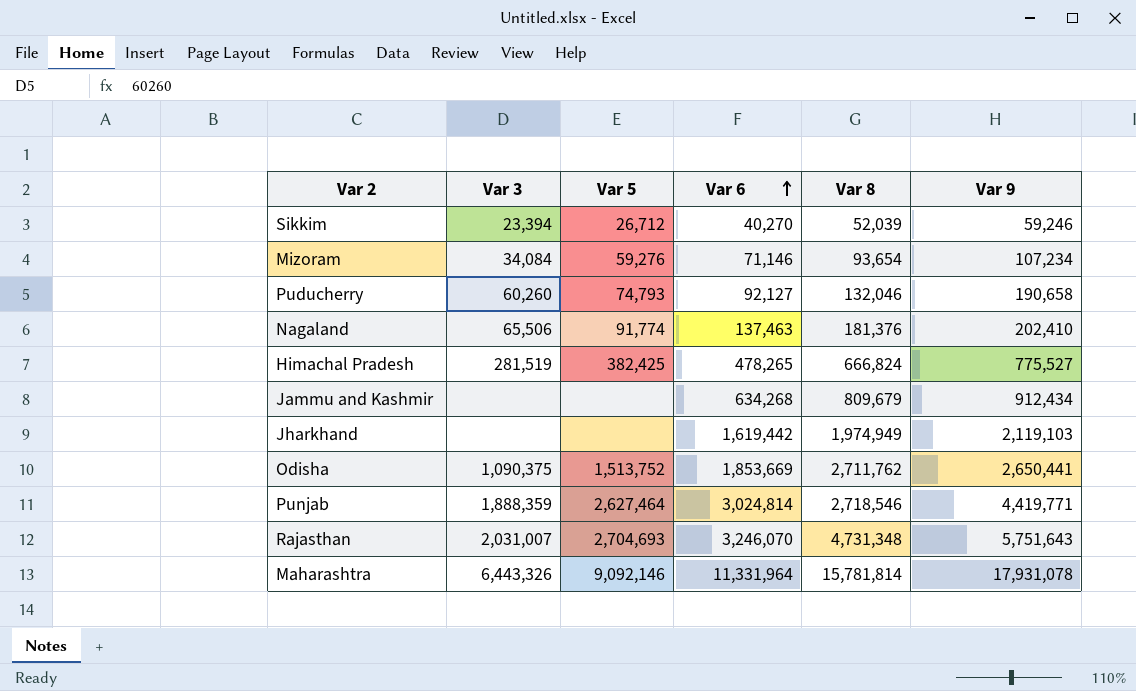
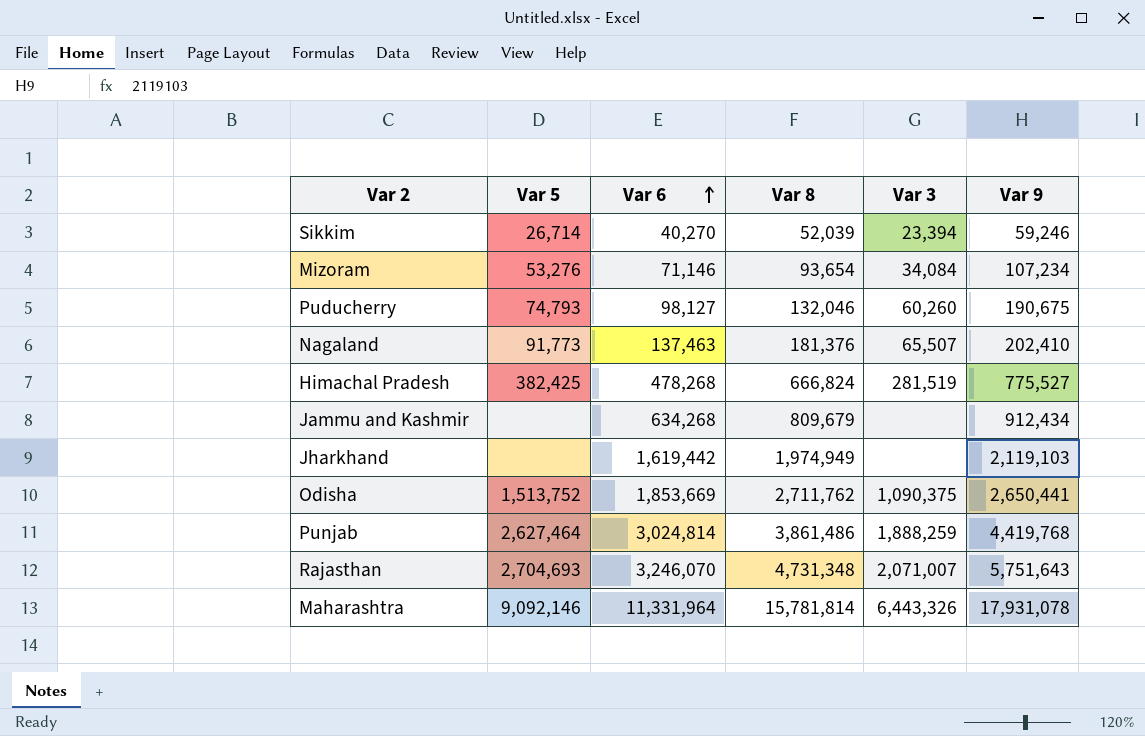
column Var 3 | position: 2 -> 5
Sikkim | Var 5: 26,712 -> 26,714
Mizoram | Var 5: 59,276 -> 53,276
Puducherry | Var 6: 92,127 -> 98,127
Puducherry | Var 9: 190,658 -> 190,675
Nagaland | Var 5: 91,774 -> 91,773
Nagaland | Var 3: 65,506 -> 65,507
Himachal Pradesh | Var 6: 478,265 -> 478,268
Punjab | Var 8: 2,718,546 -> 3,861,486
Punjab | Var 3: 1,888,359 -> 1,888,259
Punjab | Var 9: 4,419,771 -> 4,419,768
Rajasthan | Var 3: 2,031,007 -> 2,071,007

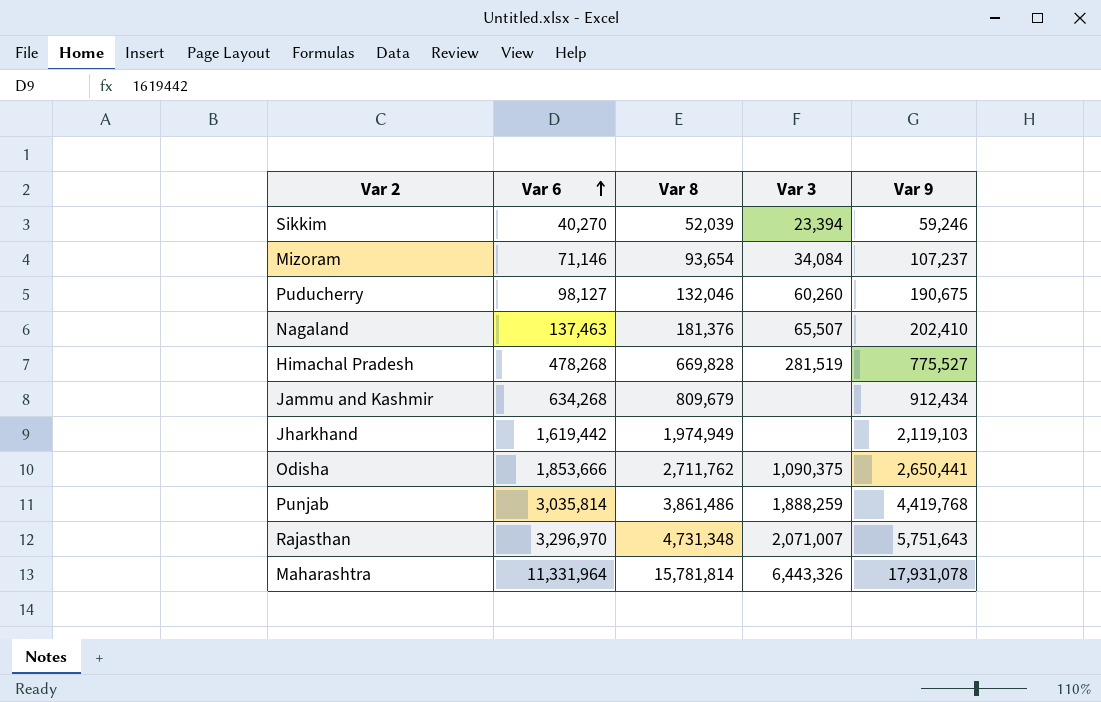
column Var 5 | position: 2 -> none
Mizoram | Var 9: 107,234 -> 107,237
Himachal Pradesh | Var 8: 666,824 -> 669,828
Odisha | Var 6: 1,853,669 -> 1,853,666
Punjab | Var 6: 3,024,814 -> 3,035,814
Rajasthan | Var 6: 3,246,070 -> 3,296,970

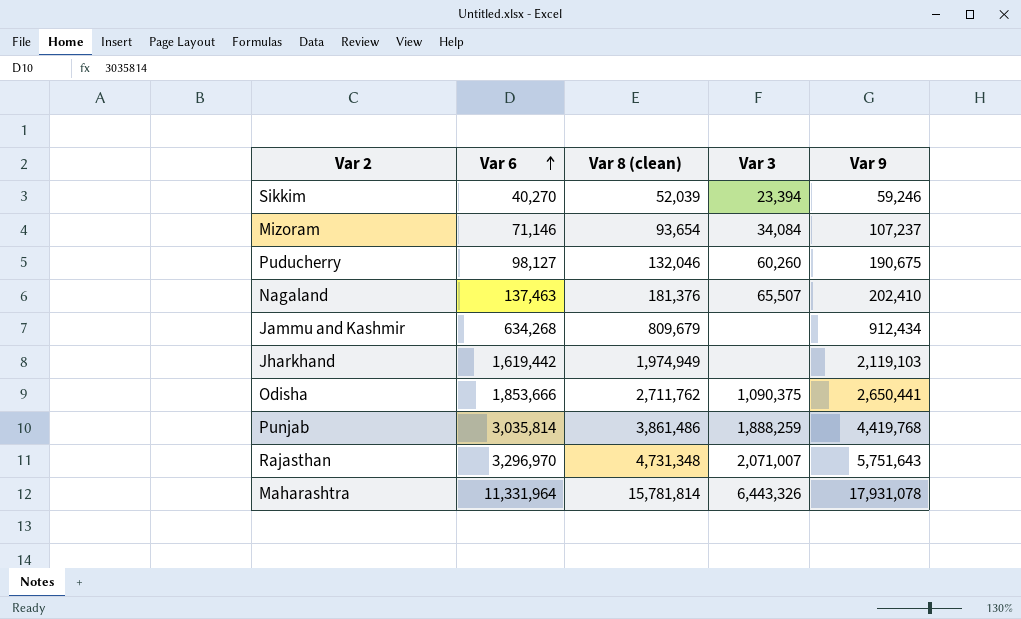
column name: Var 8 -> Var 8 (clean)
row Himachal Pradesh: 478,268 | 669,828 | 281,519 | 775,527 -> none

